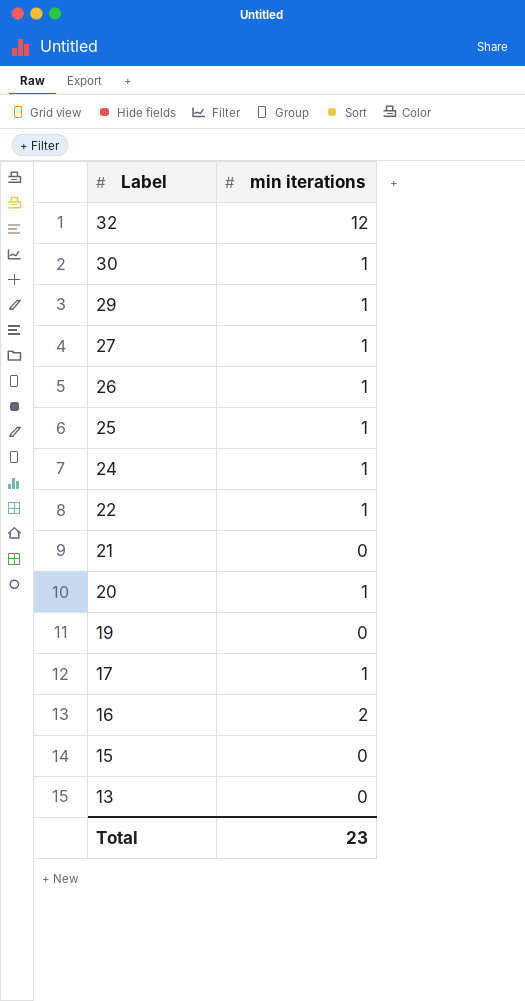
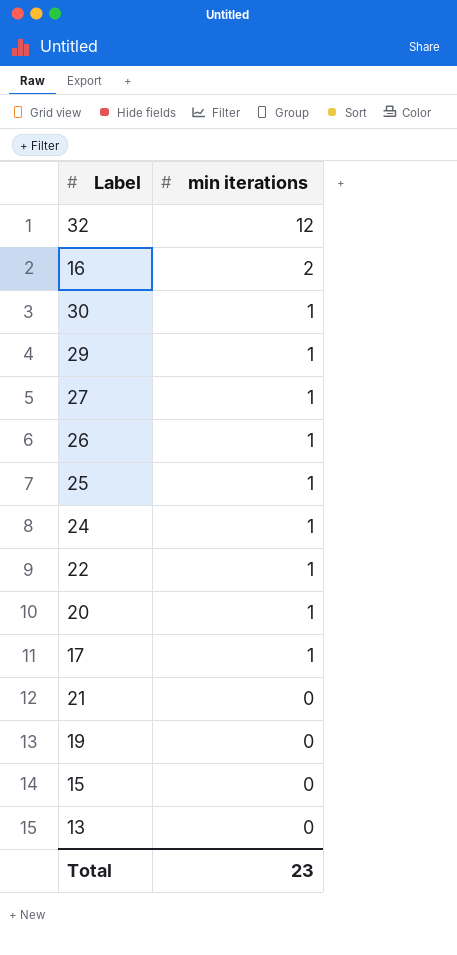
row order: Label descending -> min iterations descending

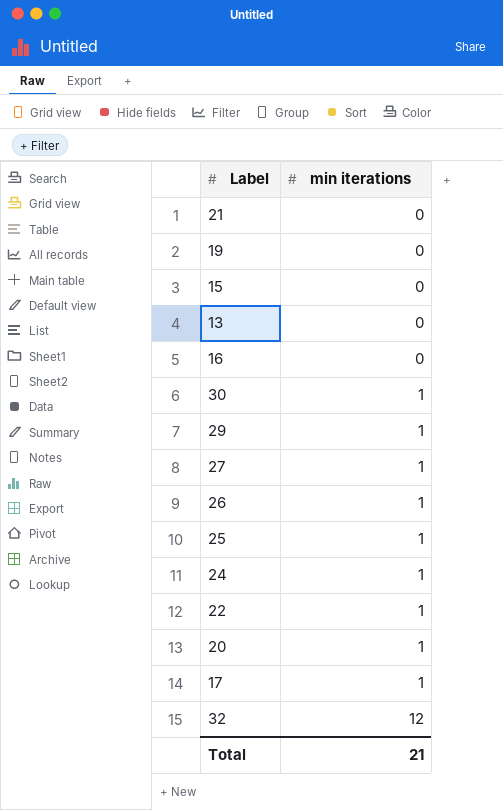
row order: min iterations descending -> min iterations ascending
16 | min iterations: 2 -> 0
Total | min iterations: 23 -> 21

